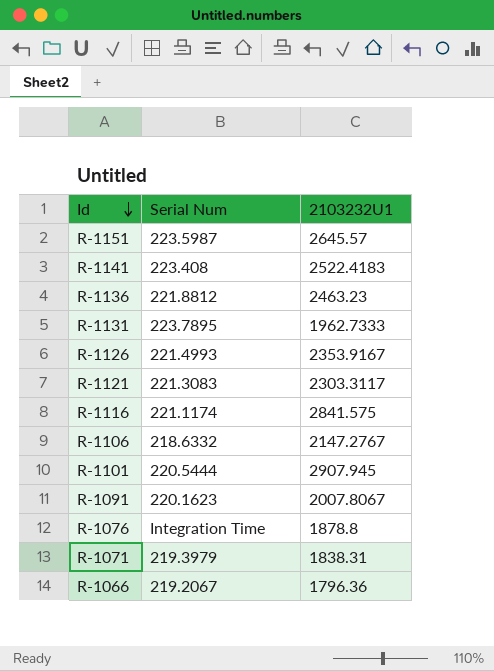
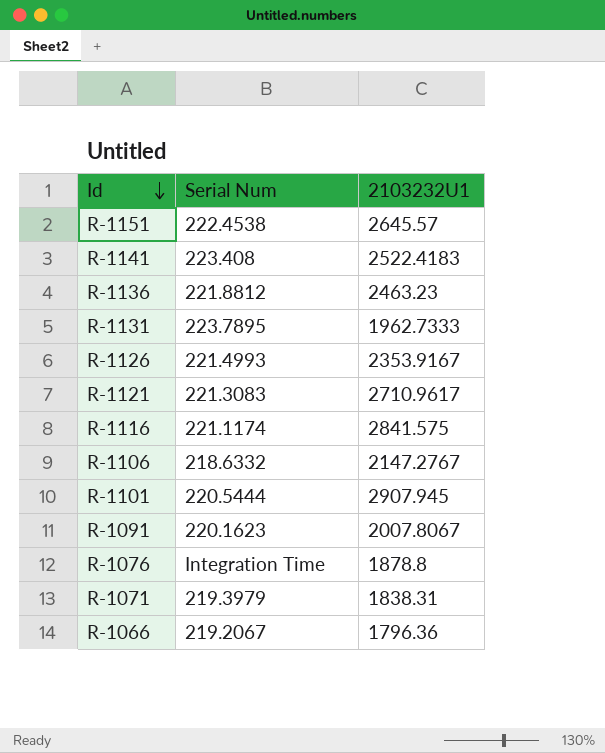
R-1151 | Serial Num: 223.5987 -> 222.4538
R-1121 | 2103232U1: 2303.3117 -> 2710.9617

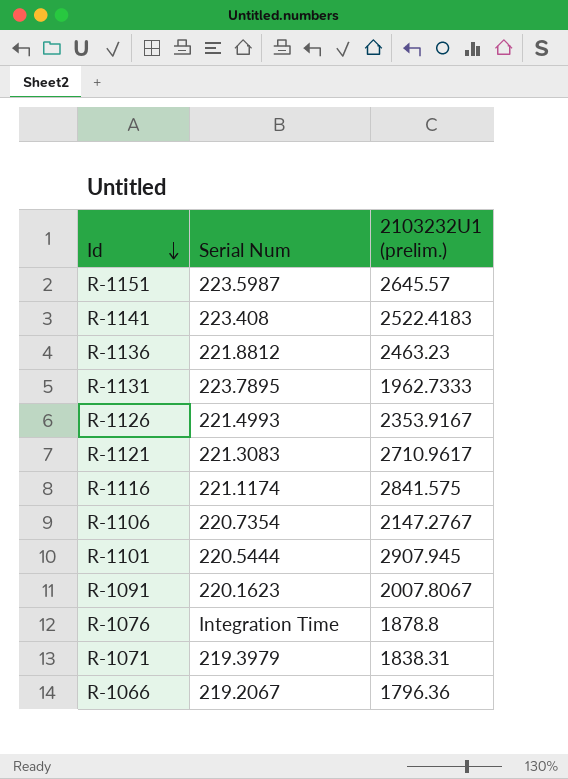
column name: 2103232U1 -> 2103232U1 (prelim.)
R-1151 | Serial Num: 222.4538 -> 223.5987
R-1106 | Serial Num: 218.6332 -> 220.7354

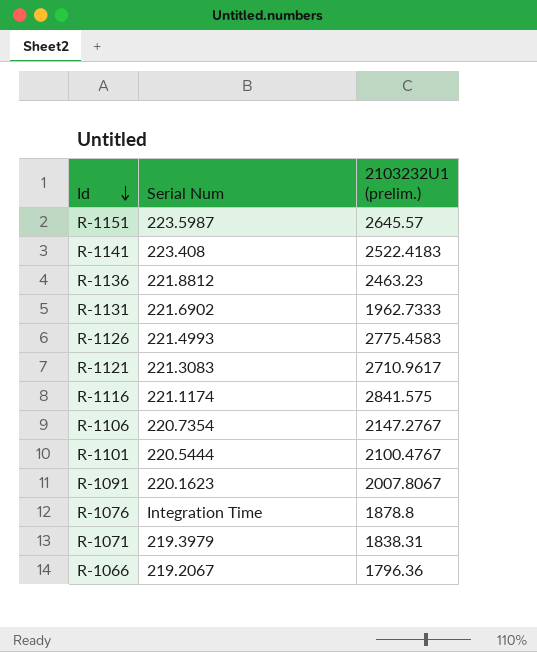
R-1131 | Serial Num: 223.7895 -> 221.6902
R-1126 | 2103232U1 (prelim.): 2353.9167 -> 2775.4583
R-1101 | 2103232U1 (prelim.): 2907.945 -> 2100.4767

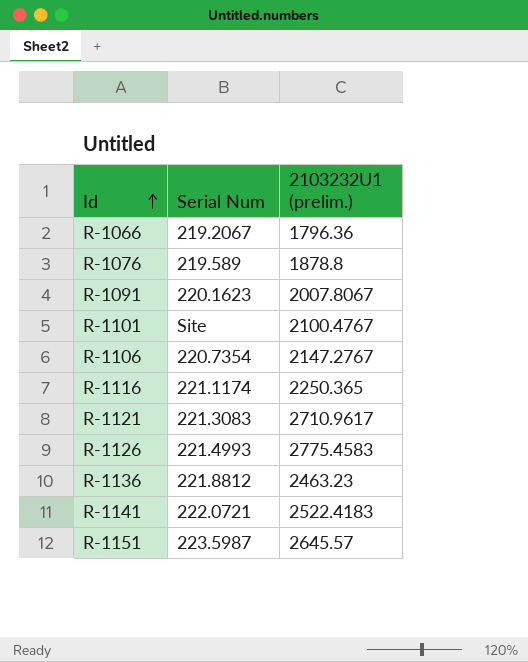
row order: Id descending -> Id ascending
row R-1131: 221.6902 | 1962.7333 -> none
row R-1071: 219.3979 | 1838.31 -> none
R-1076 | Serial Num: Integration Time -> 219.589
R-1101 | Serial Num: 220.5444 -> Site
R-1116 | 2103232U1 (prelim.): 2841.575 -> 2250.365
R-1141 | Serial Num: 223.408 -> 222.0721

